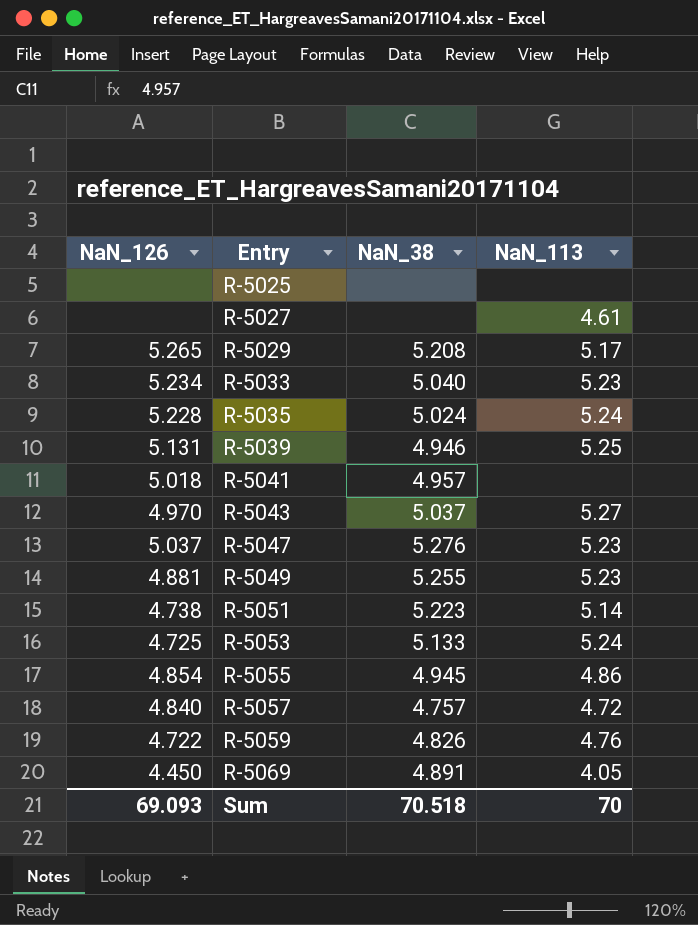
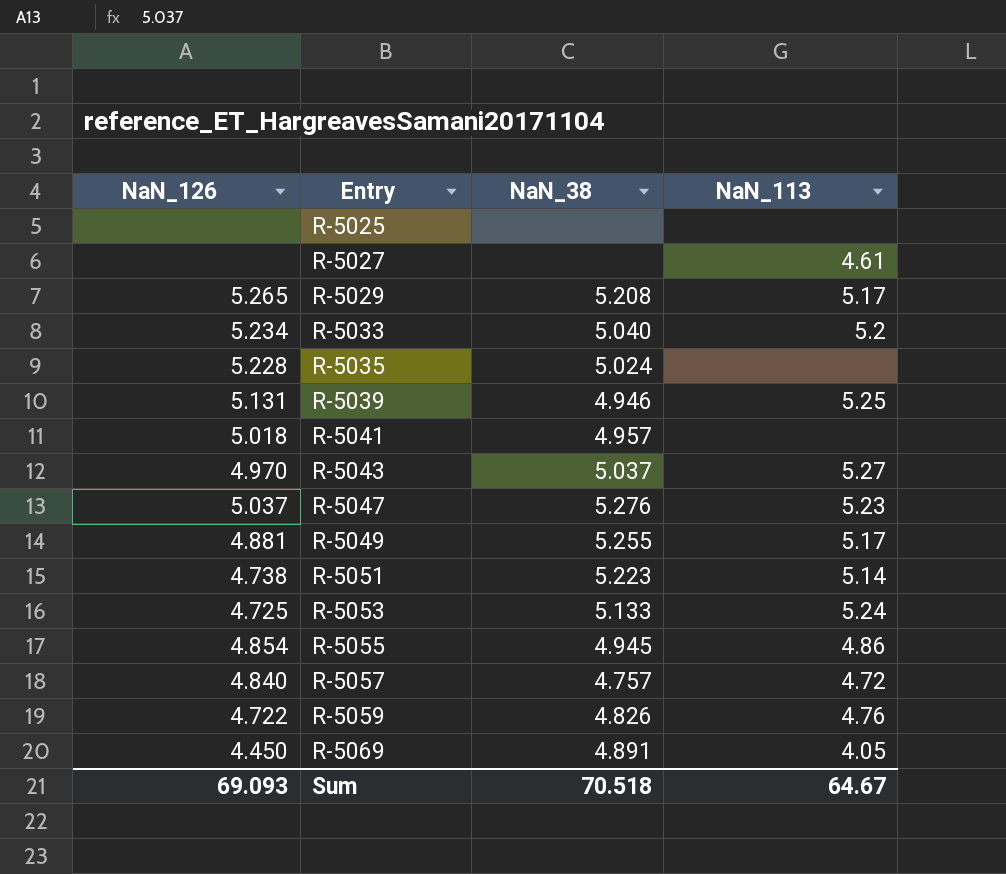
R-5033 | NaN_113: 5.23 -> 5.2
R-5035 | NaN_113: 5.24 -> none
R-5049 | NaN_113: 5.23 -> 5.17
Sum | NaN_113: 70 -> 64.67

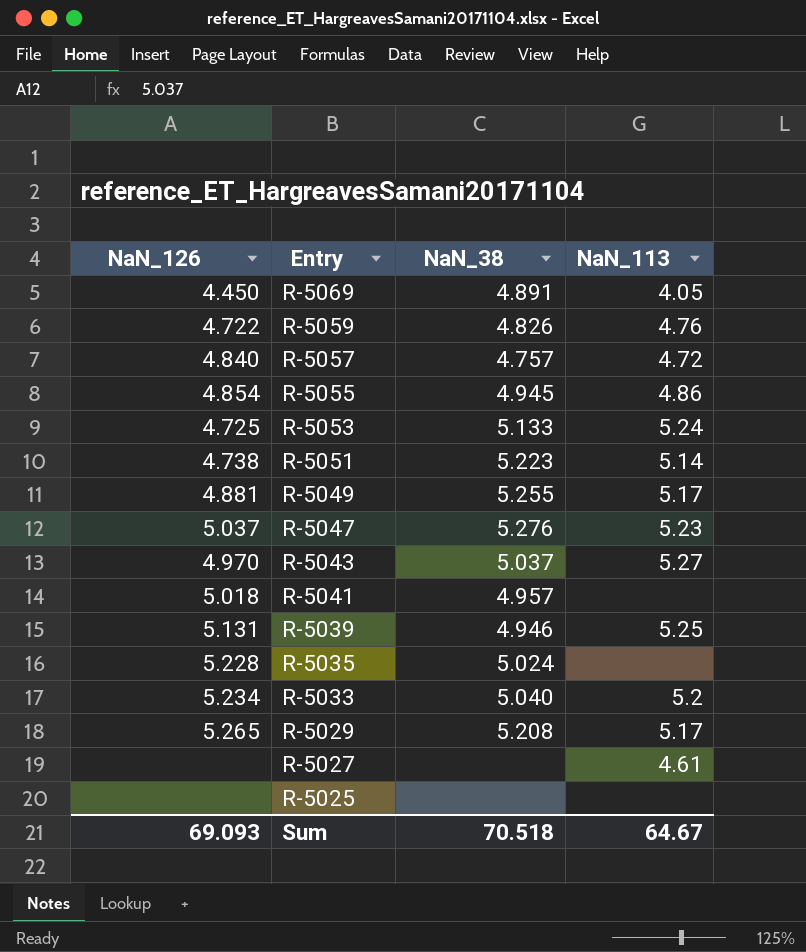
row order: Entry ascending -> Entry descending

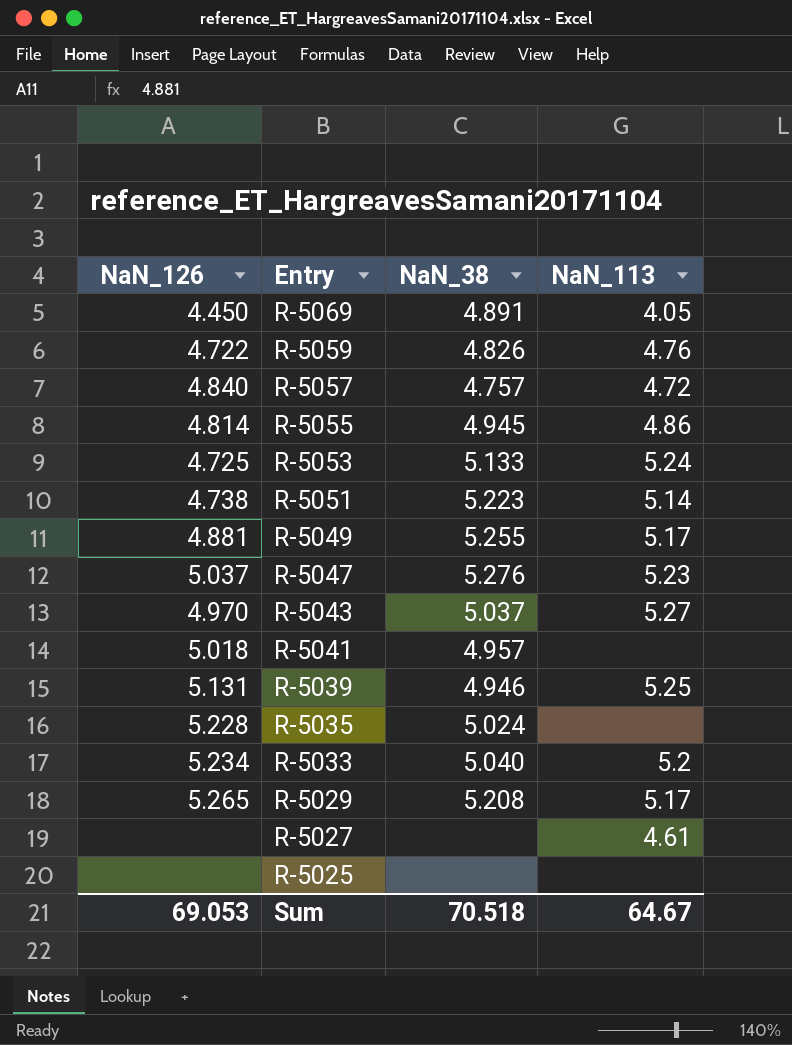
R-5055 | NaN_126: 4.854 -> 4.814
Sum | NaN_126: 69.093 -> 69.053

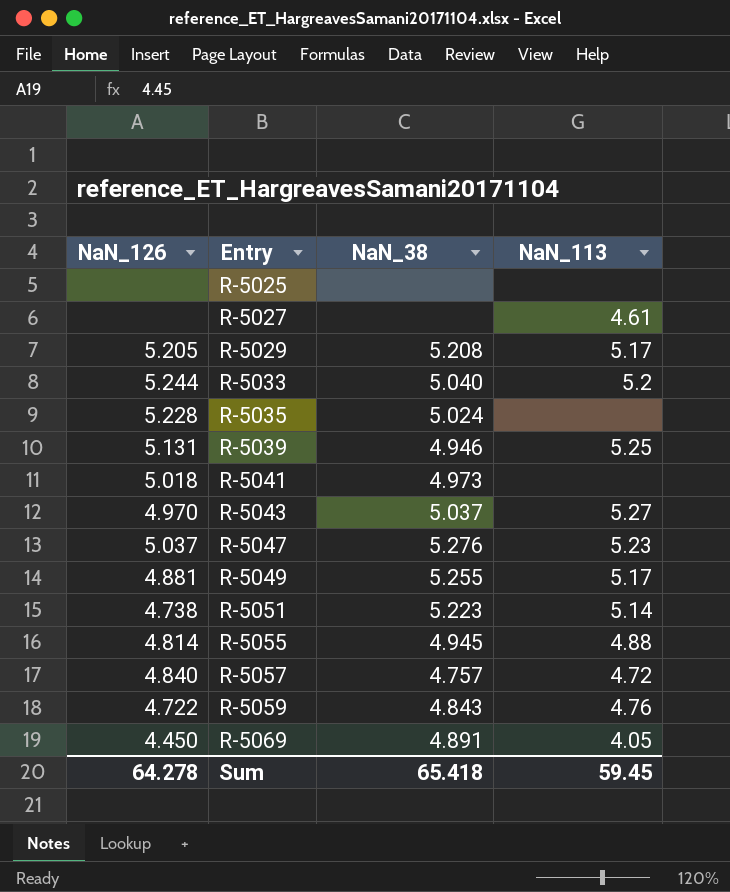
row order: Entry descending -> Entry ascending
row R-5053: 4.725 | 5.133 | 5.24 -> none
R-5029 | NaN_126: 5.265 -> 5.205
R-5033 | NaN_126: 5.234 -> 5.244
R-5041 | NaN_38: 4.957 -> 4.973
R-5055 | NaN_113: 4.86 -> 4.88
R-5059 | NaN_38: 4.826 -> 4.843
Sum | NaN_126: 69.053 -> 64.278
Sum | NaN_38: 70.518 -> 65.418
Sum | NaN_113: 64.67 -> 59.45

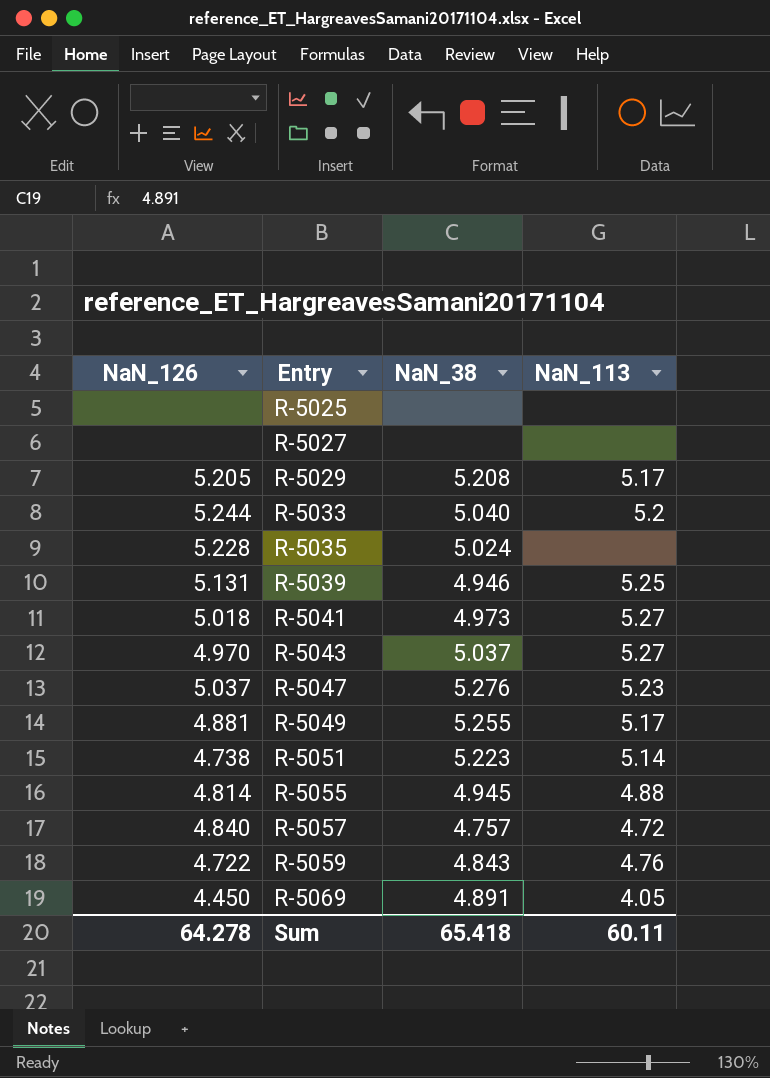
R-5027 | NaN_113: 4.61 -> none
R-5041 | NaN_113: none -> 5.27
Sum | NaN_113: 59.45 -> 60.11

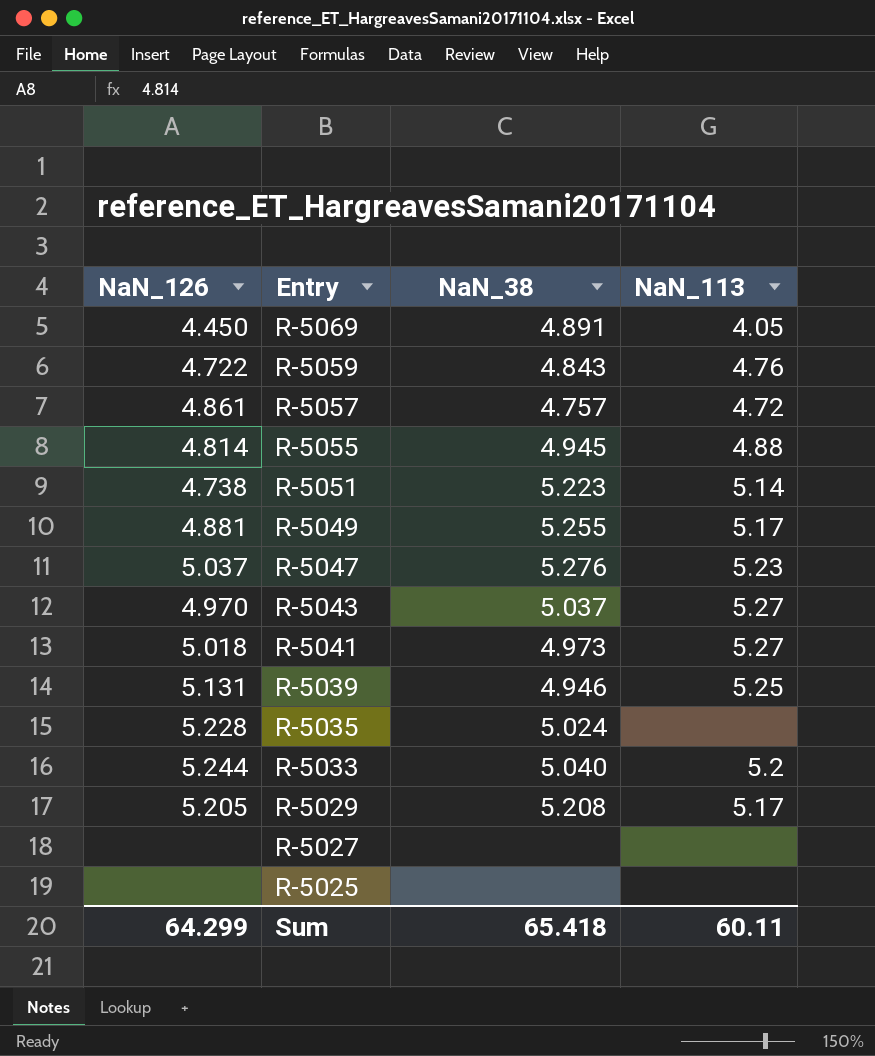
row order: Entry ascending -> Entry descending
R-5057 | NaN_126: 4.840 -> 4.861
Sum | NaN_126: 64.278 -> 64.299

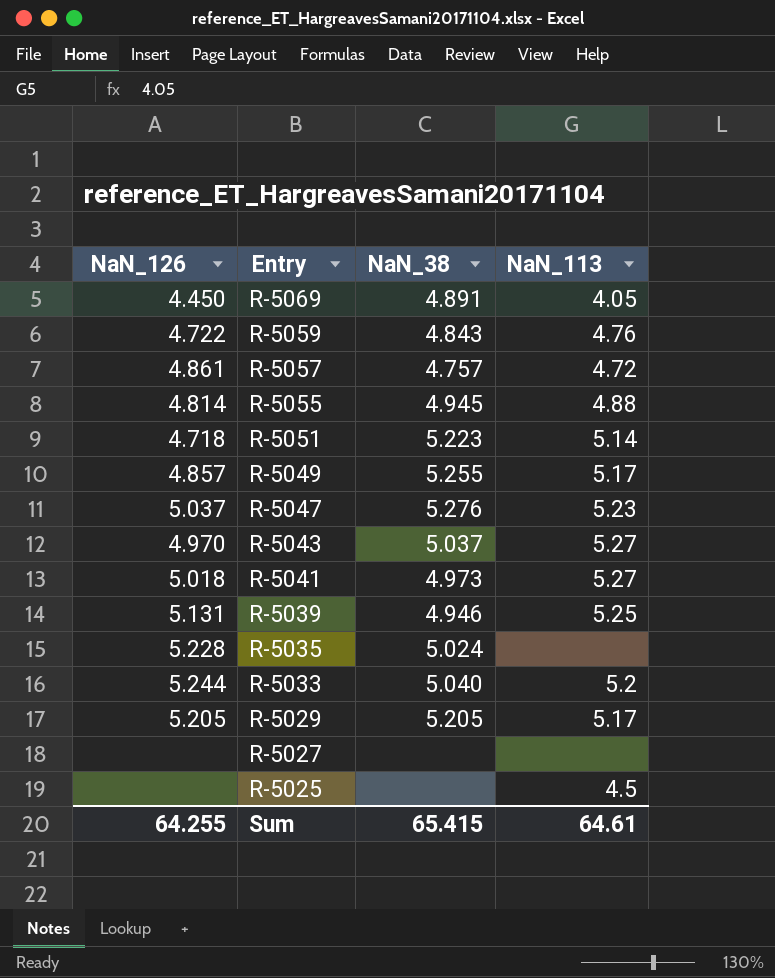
R-5051 | NaN_126: 4.738 -> 4.718
R-5049 | NaN_126: 4.881 -> 4.857
R-5029 | NaN_38: 5.208 -> 5.205
R-5025 | NaN_113: none -> 4.5
Sum | NaN_126: 64.299 -> 64.255
Sum | NaN_38: 65.418 -> 65.415
Sum | NaN_113: 60.11 -> 64.61

